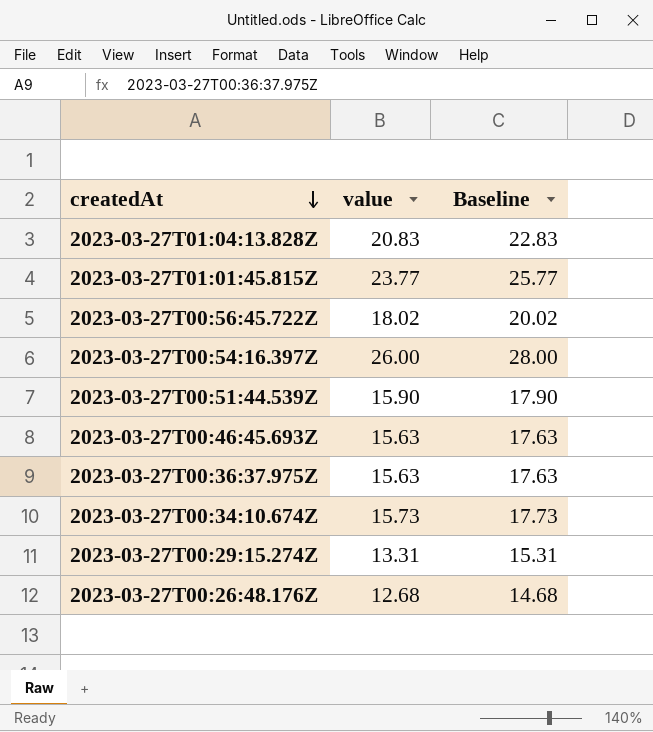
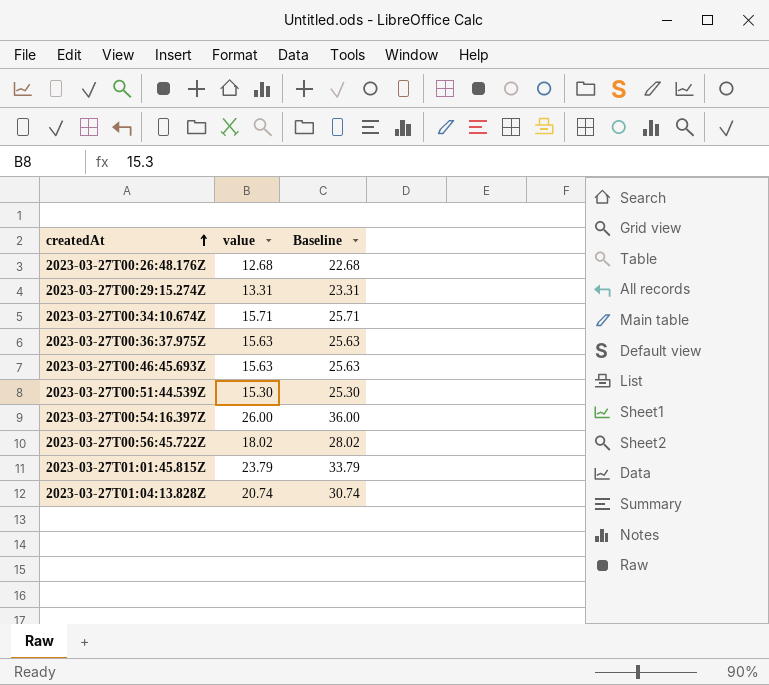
row order: createdAt descending -> createdAt ascending
column Baseline | formula: [value] + 2 -> [value] + 10
2023-03-27T00:34:10.674Z | value: 15.73 -> 15.71
2023-03-27T00:51:44.539Z | value: 15.90 -> 15.30
2023-03-27T01:01:45.815Z | value: 23.77 -> 23.79
2023-03-27T01:04:13.828Z | value: 20.83 -> 20.74

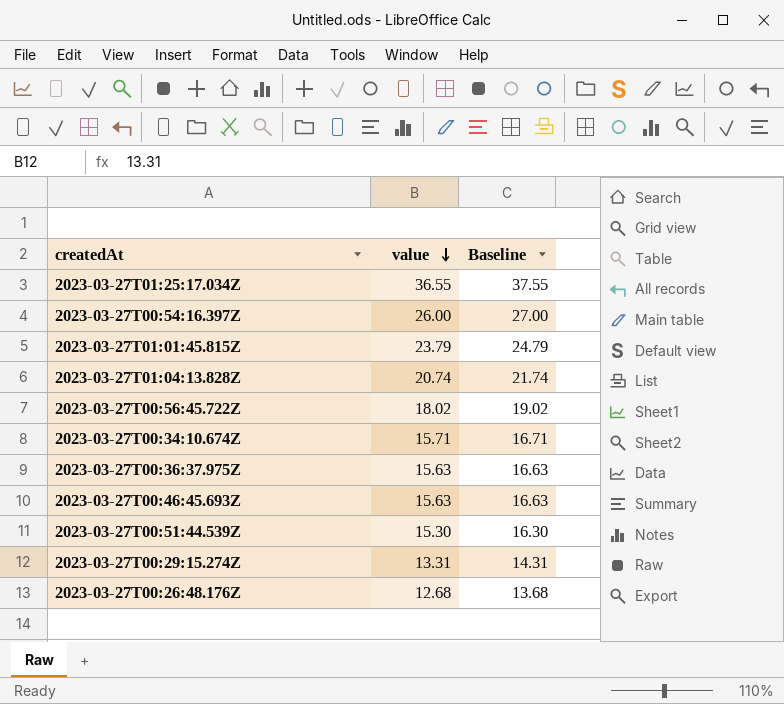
row order: createdAt ascending -> value descending
column Baseline | formula: [value] + 10 -> [value] + 1
row 2023-03-27T01:25:17.034Z: none -> 36.55 | 37.55

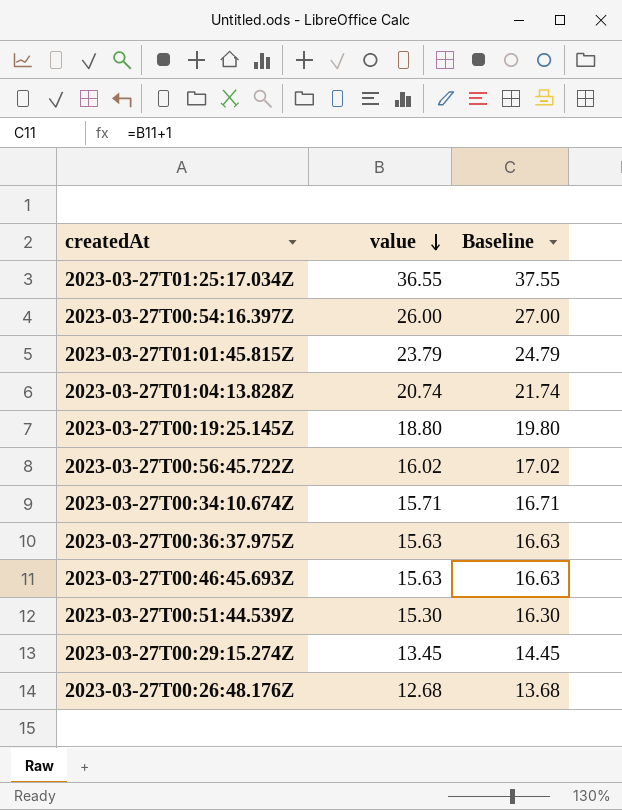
row 2023-03-27T00:19:25.145Z: none -> 18.80 | 19.80
2023-03-27T00:56:45.722Z | value: 18.02 -> 16.02
2023-03-27T00:56:45.722Z | Baseline: 19.02 -> 17.02
2023-03-27T00:29:15.274Z | value: 13.31 -> 13.45
2023-03-27T00:29:15.274Z | Baseline: 14.31 -> 14.45

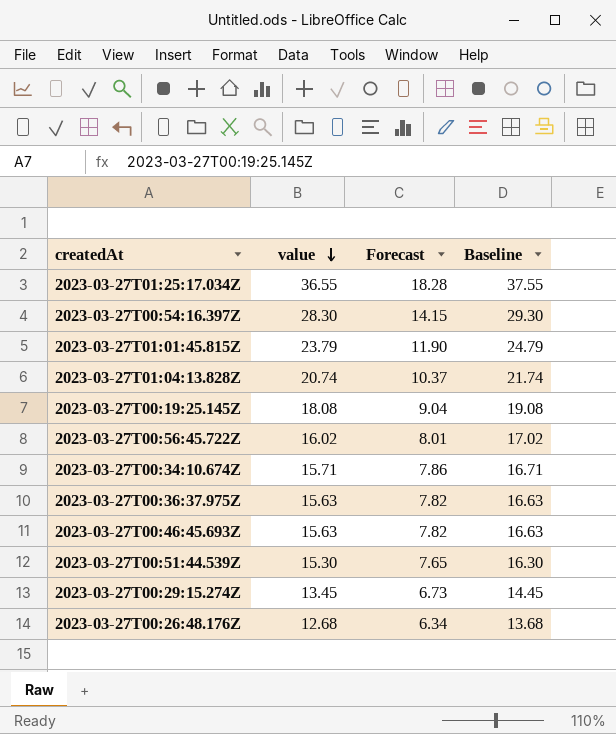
column Forecast | formula: none -> [value] * 0.5
2023-03-27T00:54:16.397Z | value: 26.00 -> 28.30
2023-03-27T00:54:16.397Z | Baseline: 27.00 -> 29.30
2023-03-27T00:19:25.145Z | value: 18.80 -> 18.08
2023-03-27T00:19:25.145Z | Baseline: 19.80 -> 19.08

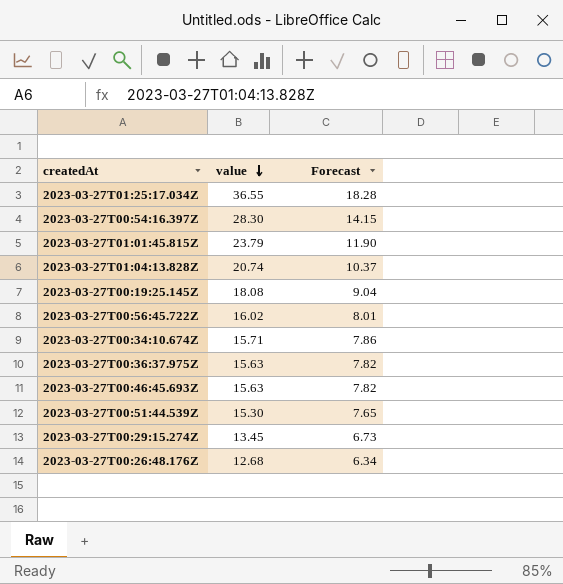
column Baseline | formula: [value] + 1 -> none

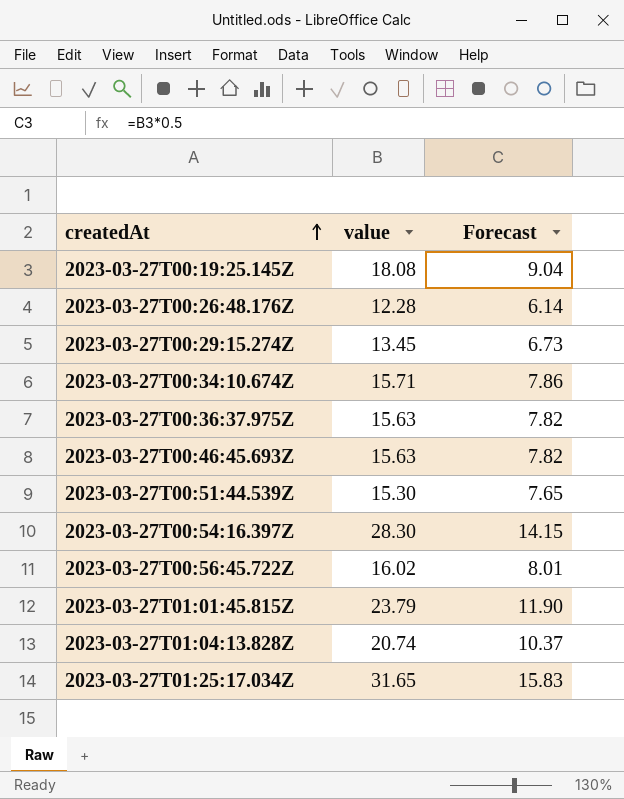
row order: value descending -> createdAt ascending
2023-03-27T00:26:48.176Z | value: 12.68 -> 12.28
2023-03-27T00:26:48.176Z | Forecast: 6.34 -> 6.14
2023-03-27T01:25:17.034Z | value: 36.55 -> 31.65
2023-03-27T01:25:17.034Z | Forecast: 18.28 -> 15.83

